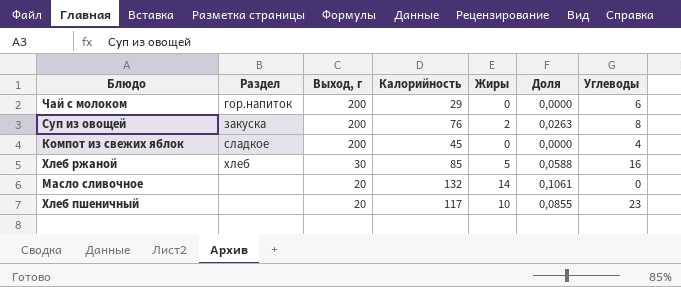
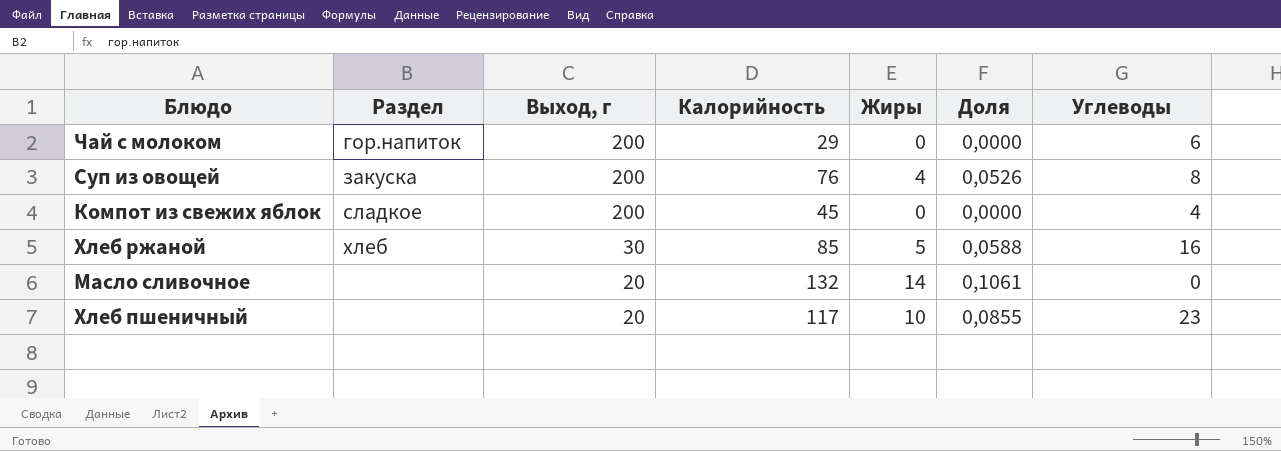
Суп из овощей | Жиры: 2 -> 4
Суп из овощей | Доля: 0,0263 -> 0,0526

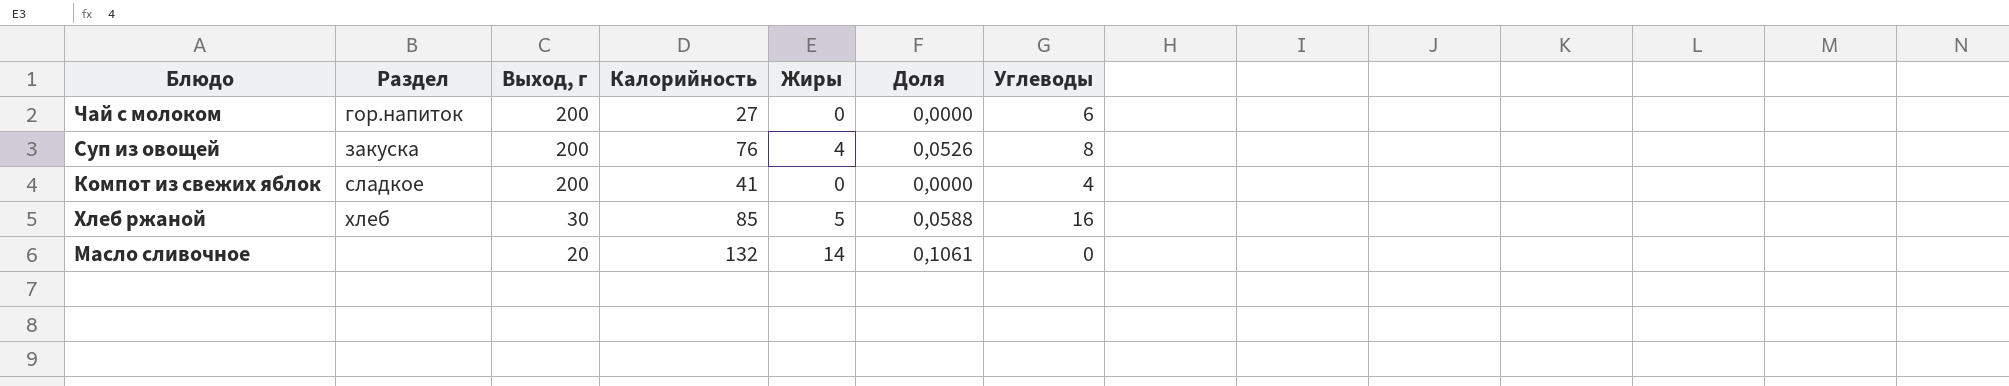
row Хлеб пшеничный: none | 20 | 117 | 10 | 0,0855 | 23 -> none
Чай с молоком | Калорийность: 29 -> 27
Компот из свежих яблок | Калорийность: 45 -> 41

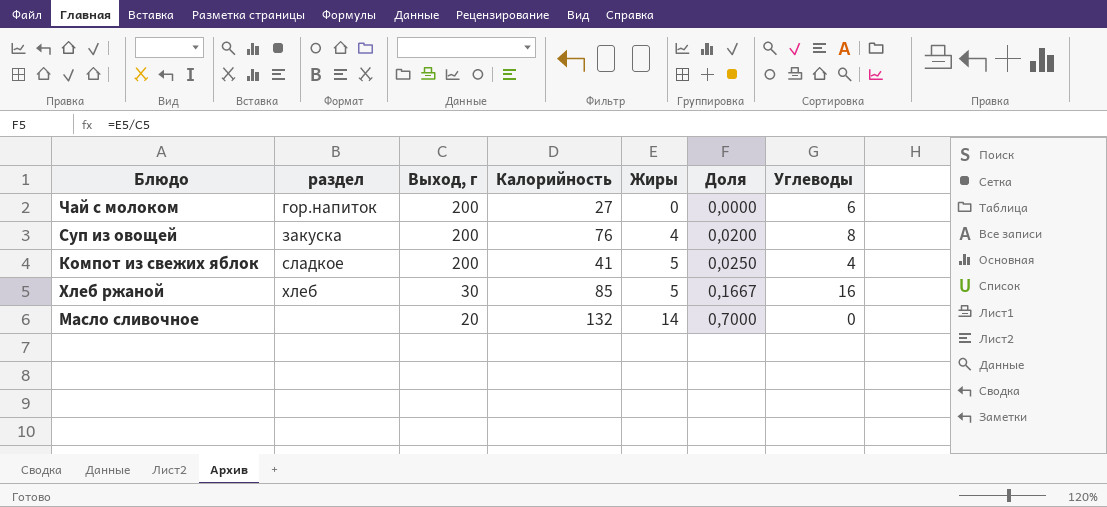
column name: Раздел -> раздел
column Доля | formula: [Жиры] / [Калорийность] -> [Жиры] / [Выход, г]
Компот из свежих яблок | Жиры: 0 -> 5

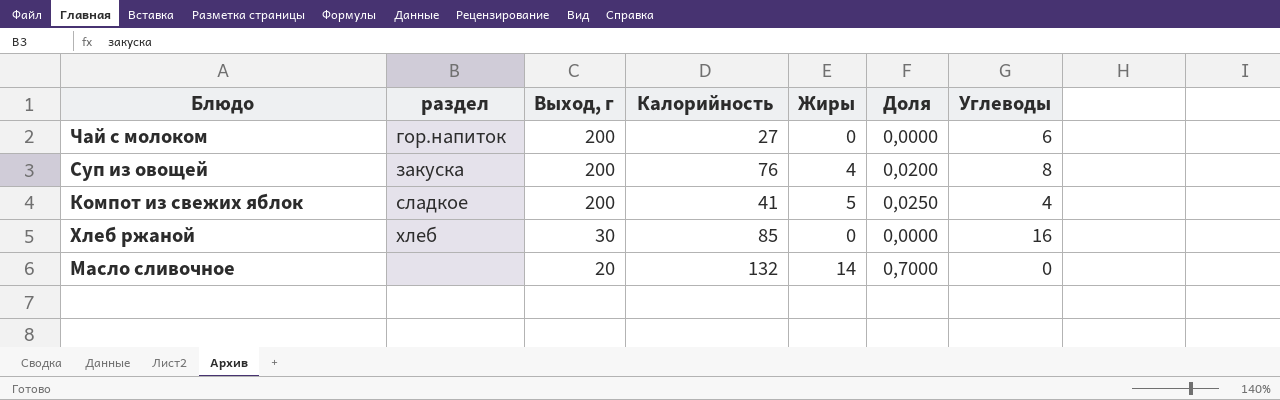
Хлеб ржаной | Жиры: 5 -> 0
Хлеб ржаной | Доля: 0,1667 -> 0,0000

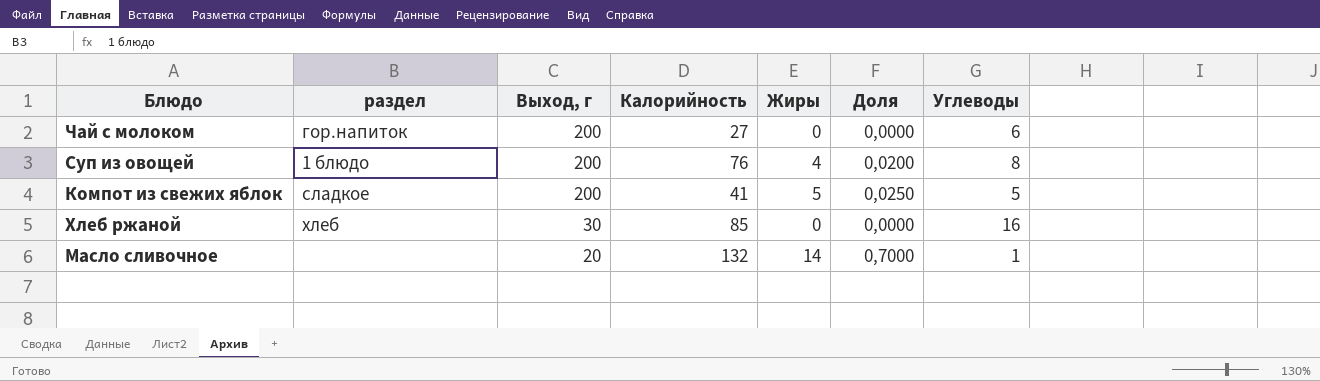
Суп из овощей | раздел: закуска -> 1 блюдо
Компот из свежих яблок | Углеводы: 4 -> 5
Масло сливочное | Углеводы: 0 -> 1

